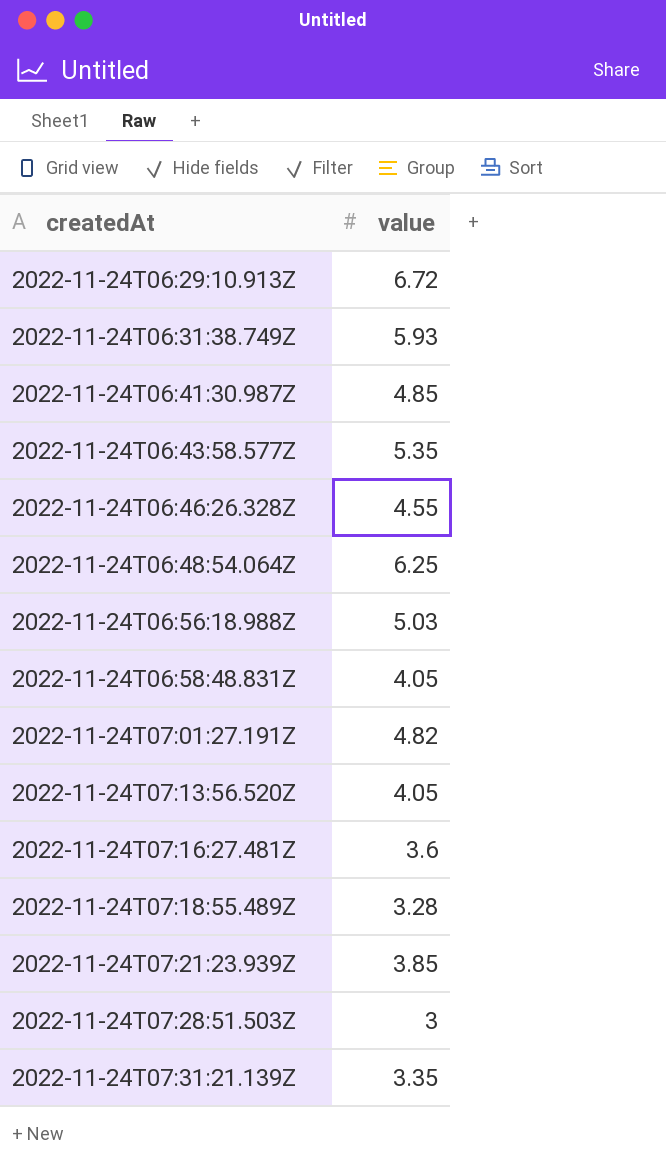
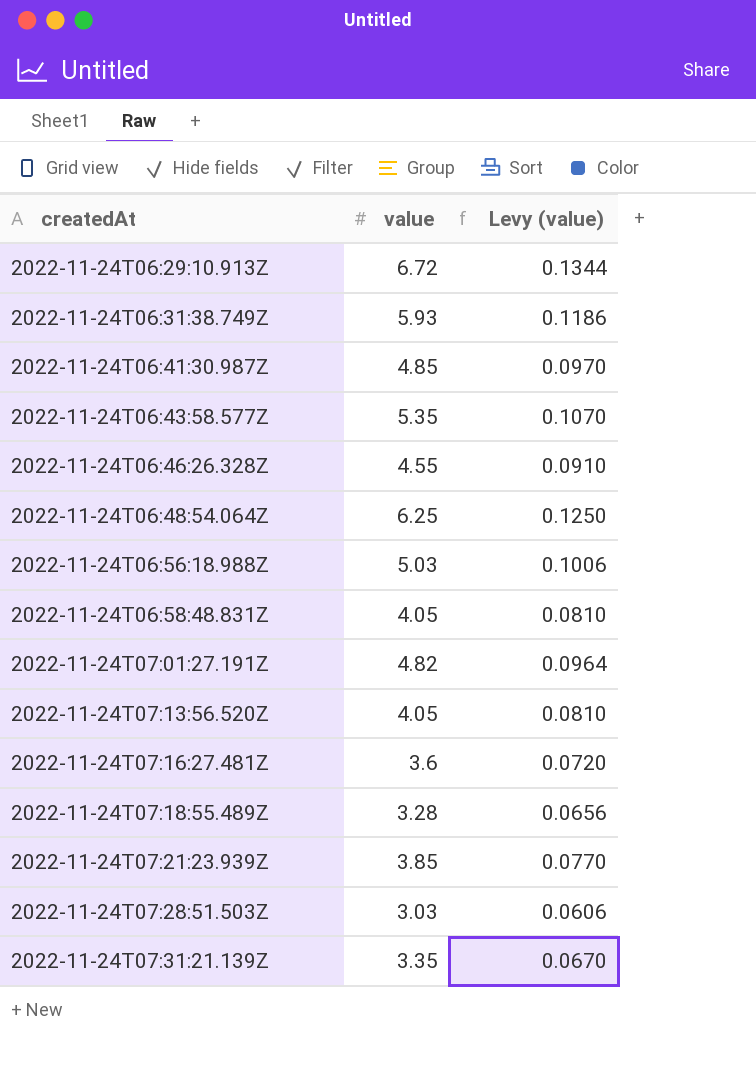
column Levy (value) | formula: none -> [value] * 0.02
2022-11-24T07:28:51.503Z | value: 3 -> 3.03

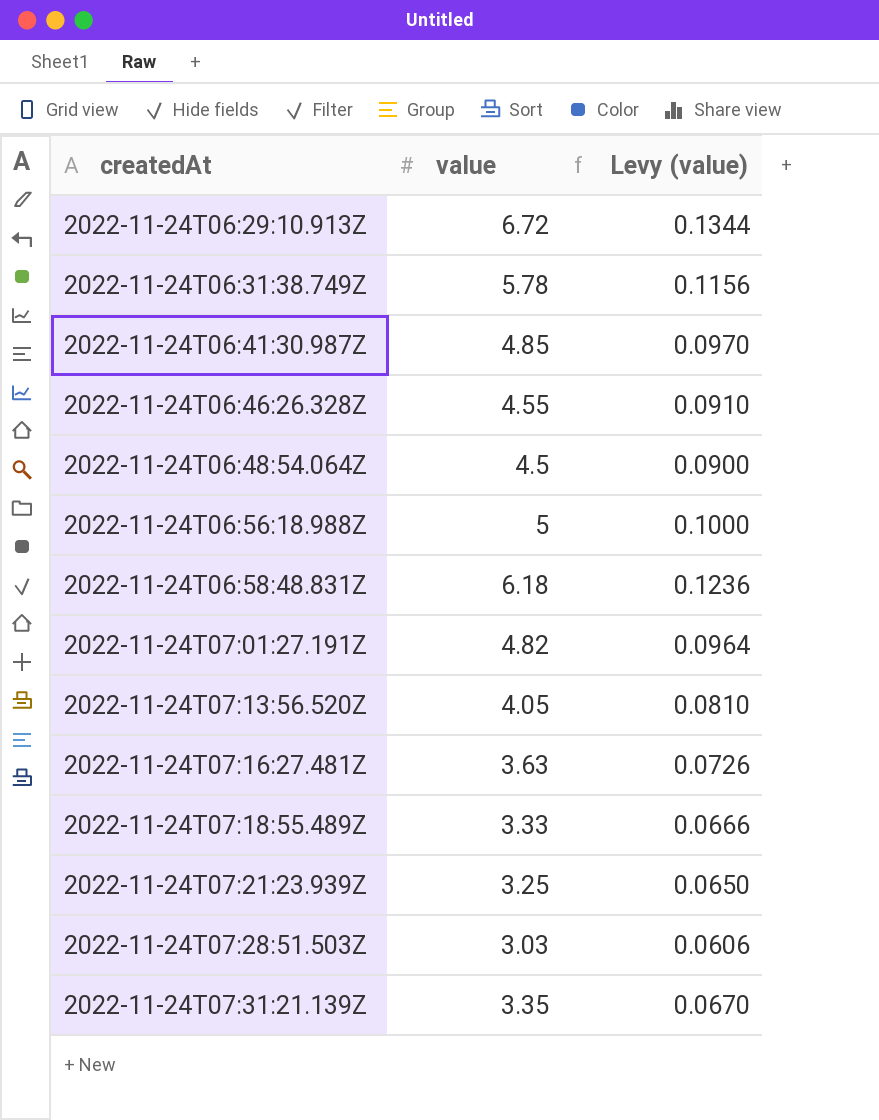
row 2022-11-24T06:43:58.577Z: 5.35 | 0.1070 -> none
2022-11-24T06:31:38.749Z | value: 5.93 -> 5.78
2022-11-24T06:31:38.749Z | Levy (value): 0.1186 -> 0.1156
2022-11-24T06:48:54.064Z | value: 6.25 -> 4.5
2022-11-24T06:48:54.064Z | Levy (value): 0.1250 -> 0.0900
2022-11-24T06:56:18.988Z | value: 5.03 -> 5
2022-11-24T06:56:18.988Z | Levy (value): 0.1006 -> 0.1000
2022-11-24T06:58:48.831Z | value: 4.05 -> 6.18
2022-11-24T06:58:48.831Z | Levy (value): 0.0810 -> 0.1236
2022-11-24T07:16:27.481Z | value: 3.6 -> 3.63
2022-11-24T07:16:27.481Z | Levy (value): 0.0720 -> 0.0726
2022-11-24T07:18:55.489Z | value: 3.28 -> 3.33
2022-11-24T07:18:55.489Z | Levy (value): 0.0656 -> 0.0666
2022-11-24T07:21:23.939Z | value: 3.85 -> 3.25
2022-11-24T07:21:23.939Z | Levy (value): 0.0770 -> 0.0650

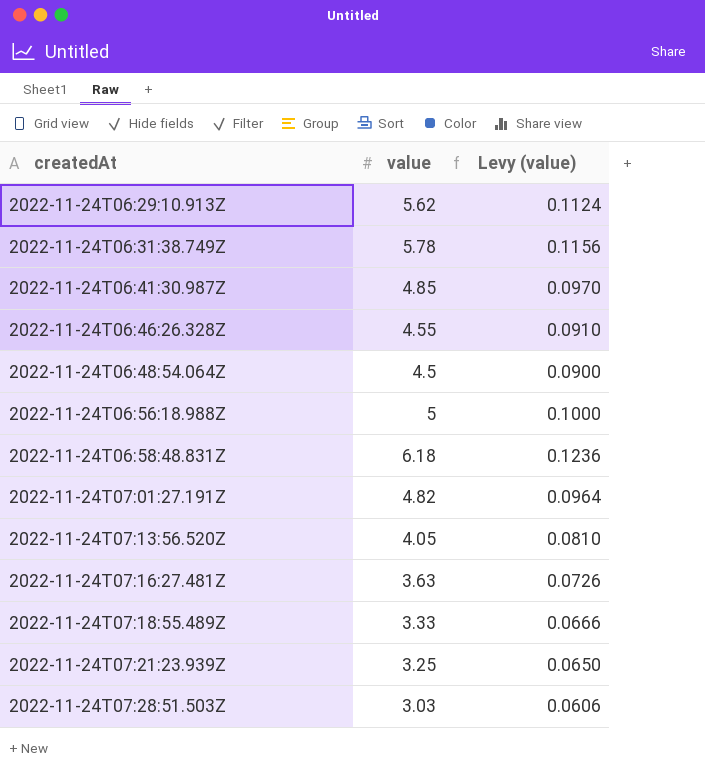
row 2022-11-24T07:31:21.139Z: 3.35 | 0.0670 -> none
2022-11-24T06:29:10.913Z | value: 6.72 -> 5.62
2022-11-24T06:29:10.913Z | Levy (value): 0.1344 -> 0.1124

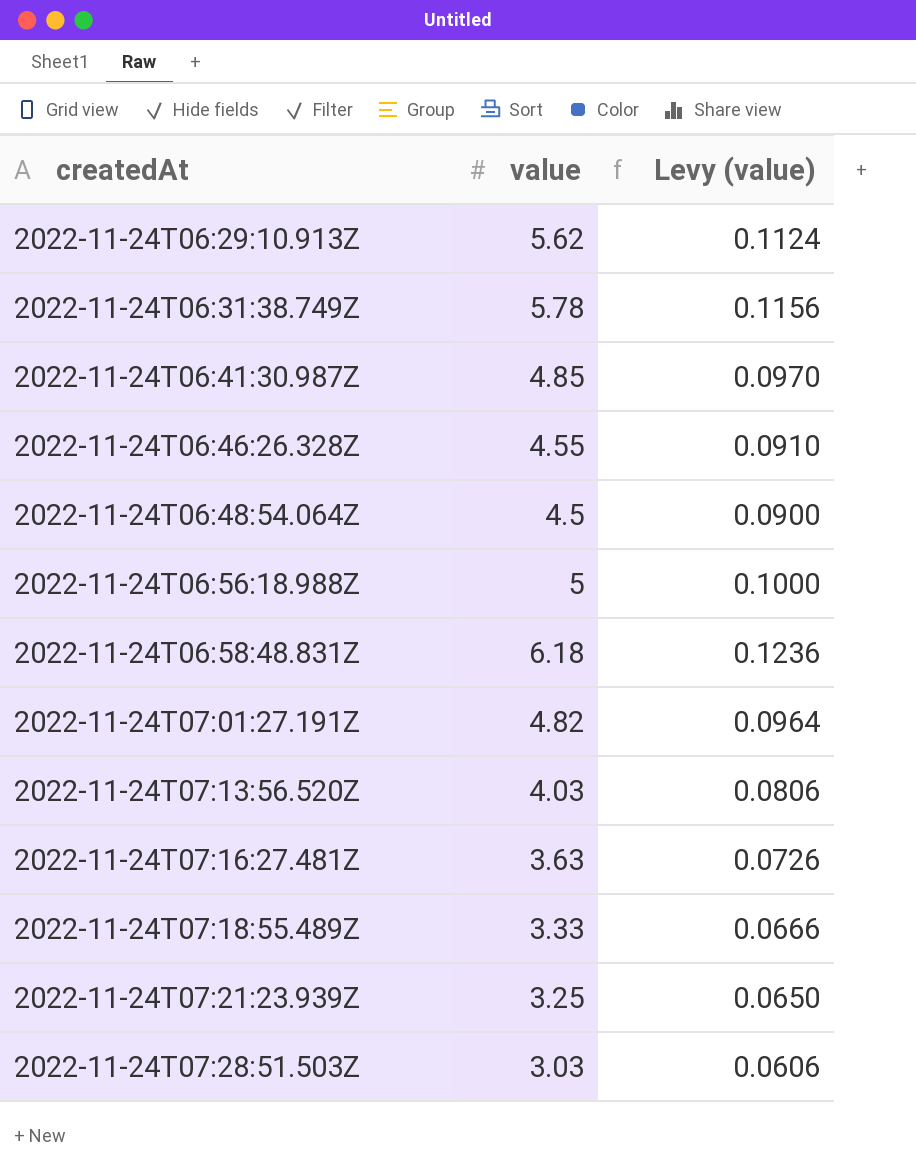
2022-11-24T07:13:56.520Z | value: 4.05 -> 4.03
2022-11-24T07:13:56.520Z | Levy (value): 0.0810 -> 0.0806

